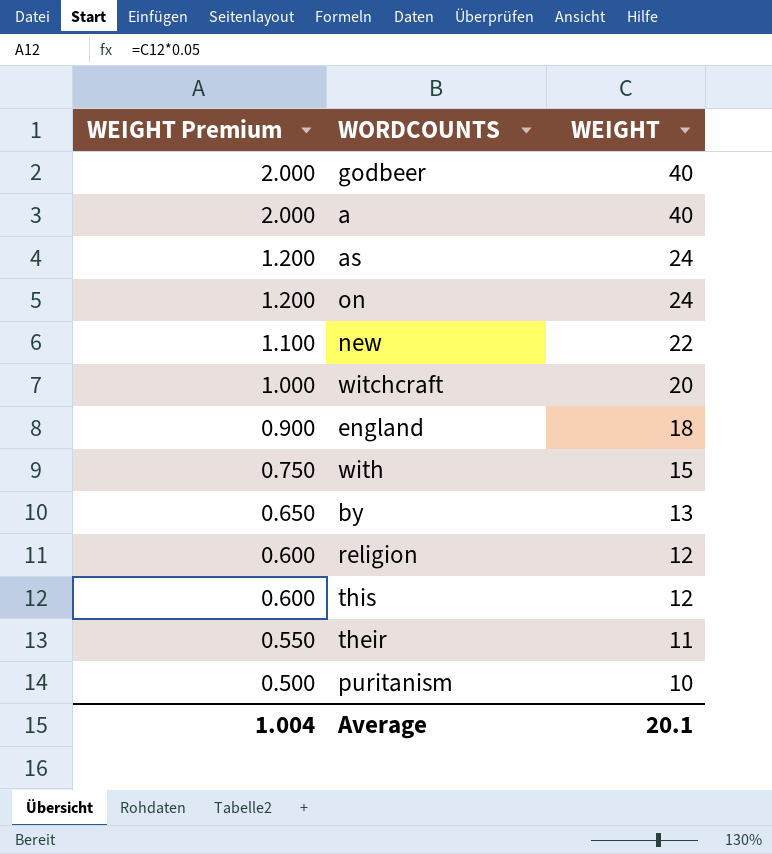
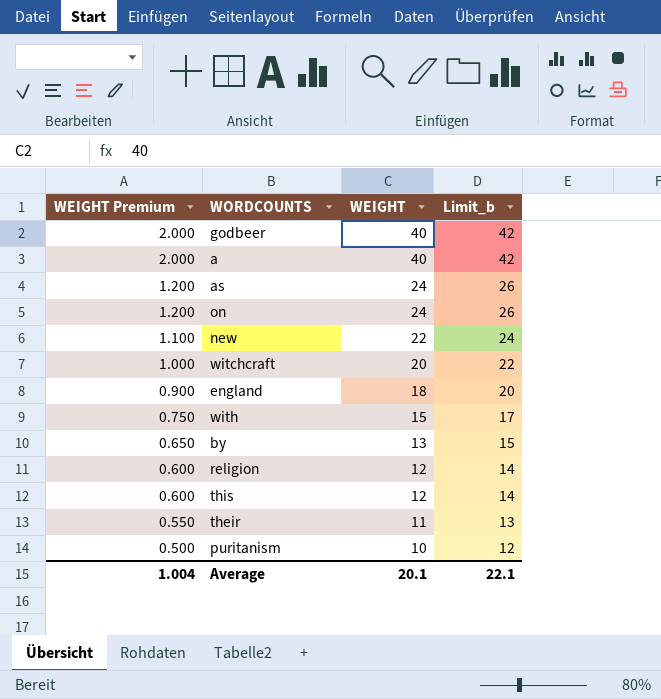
column Limit_b | formula: none -> [WEIGHT] + 2

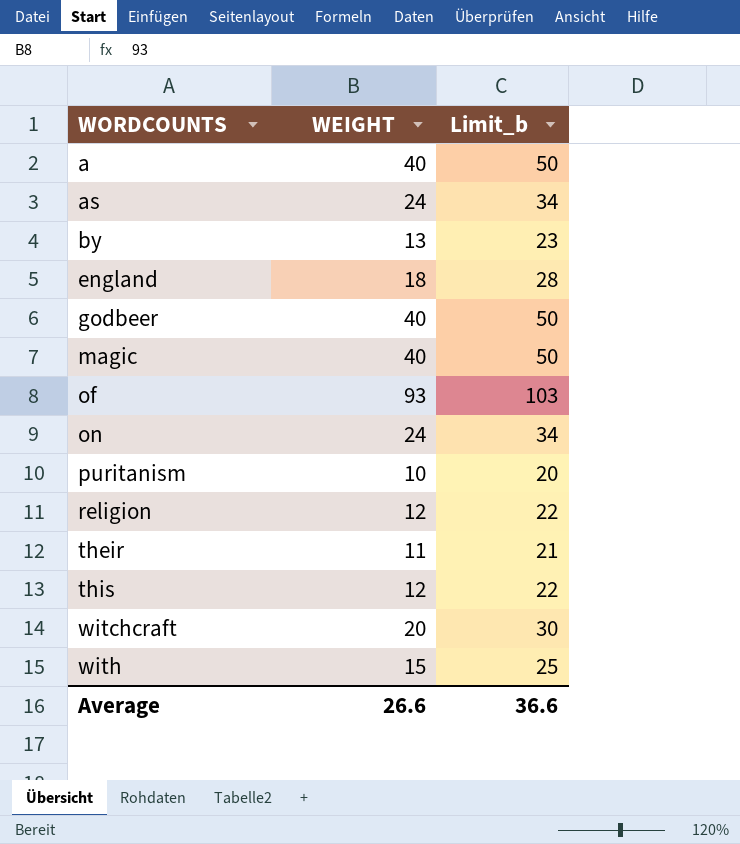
row order: WEIGHT Premium descending -> WORDCOUNTS ascending
column WEIGHT Premium | formula: [WEIGHT] * 0.05 -> none
column Limit_b | formula: [WEIGHT] + 2 -> [WEIGHT] + 10
row new: 1.100 | 22 | 24 -> none
row magic: none -> 40 | 50
row of: none -> 93 | 103
Average | WEIGHT: 20.1 -> 26.6
Average | Limit_b: 22.1 -> 36.6

